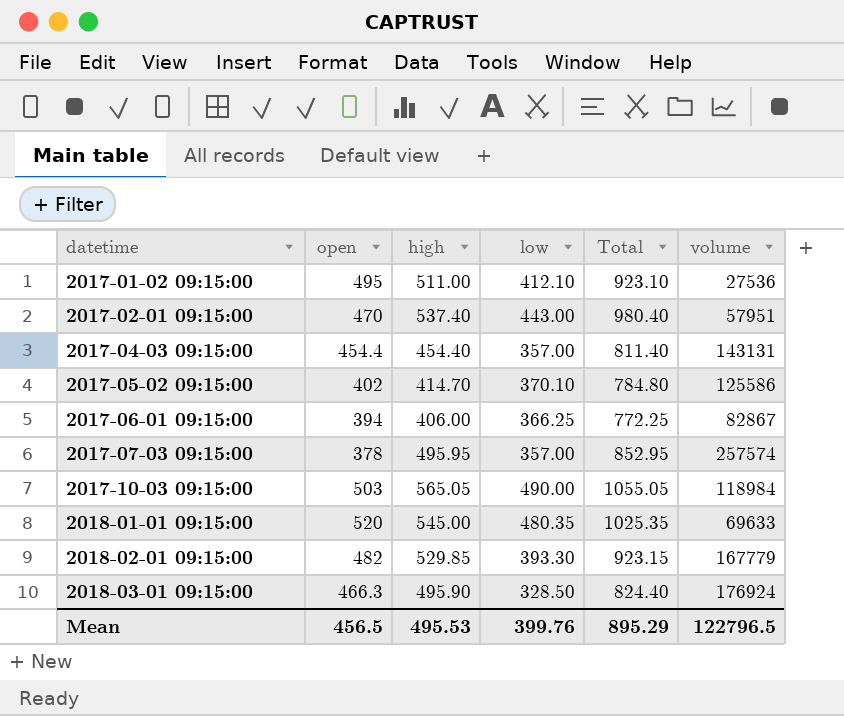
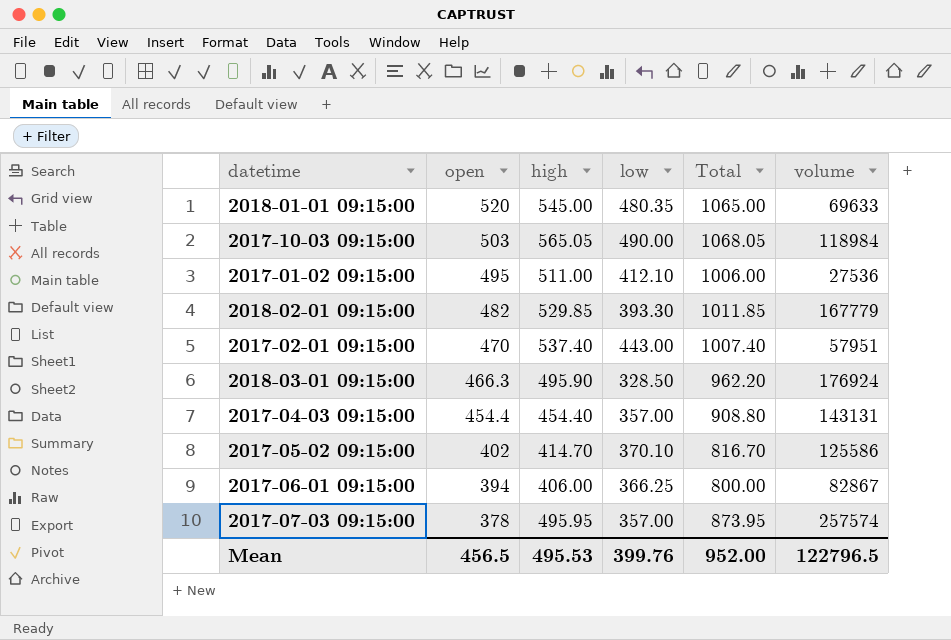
row order: datetime ascending -> open descending
column Total | formula: [high] + [low] -> [open] + [high]
Mean | Total: 895.29 -> 952.00

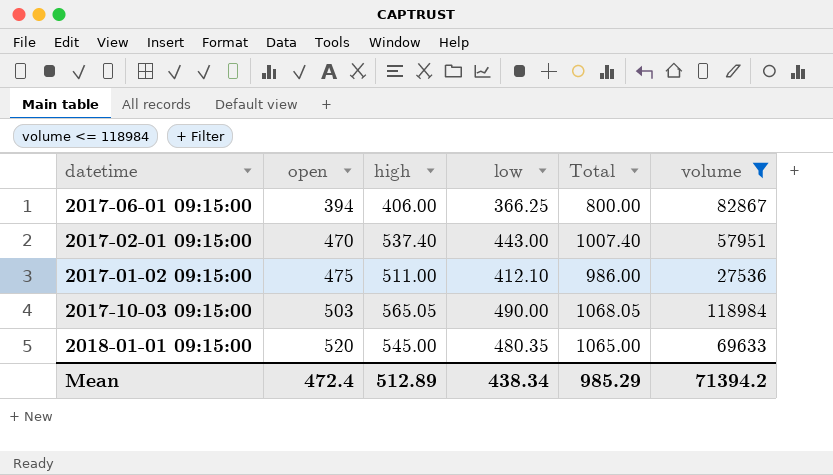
filter: none -> volume <= 118984
row order: open descending -> open ascending
2017-01-02 09:15:00 | open: 495 -> 475
2017-01-02 09:15:00 | Total: 1006.00 -> 986.00
Mean | open: 456.5 -> 472.4
Mean | high: 495.53 -> 512.89
Mean | low: 399.76 -> 438.34
Mean | Total: 952.00 -> 985.29
Mean | volume: 122796.5 -> 71394.2

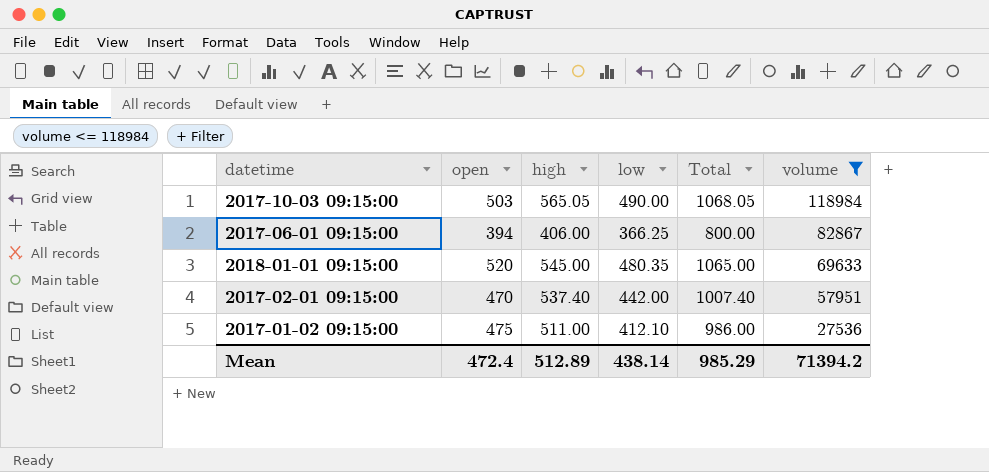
row order: open ascending -> volume descending
2017-02-01 09:15:00 | low: 443.00 -> 442.00
Mean | low: 438.34 -> 438.14

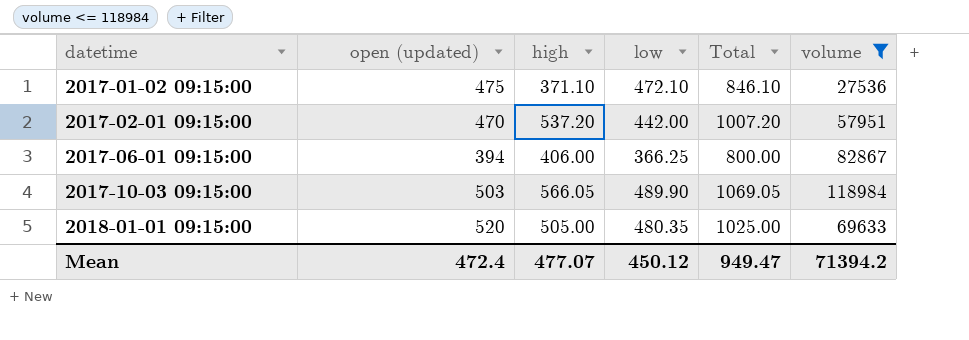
row order: volume descending -> datetime ascending
column name: open -> open (updated)
2017-01-02 09:15:00 | high: 511.00 -> 371.10
2017-01-02 09:15:00 | low: 412.10 -> 472.10
2017-01-02 09:15:00 | Total: 986.00 -> 846.10
2017-02-01 09:15:00 | high: 537.40 -> 537.20
2017-02-01 09:15:00 | Total: 1007.40 -> 1007.20
2017-10-03 09:15:00 | high: 565.05 -> 566.05
2017-10-03 09:15:00 | low: 490.00 -> 489.90
2017-10-03 09:15:00 | Total: 1068.05 -> 1069.05
2018-01-01 09:15:00 | high: 545.00 -> 505.00
2018-01-01 09:15:00 | Total: 1065.00 -> 1025.00
Mean | high: 512.89 -> 477.07
Mean | low: 438.14 -> 450.12
Mean | Total: 985.29 -> 949.47

